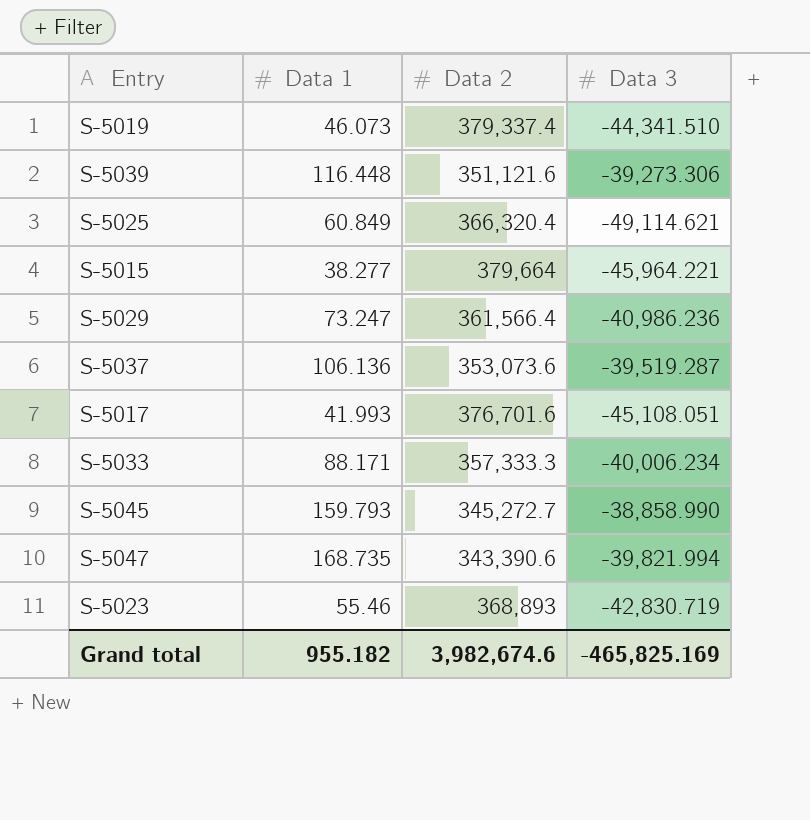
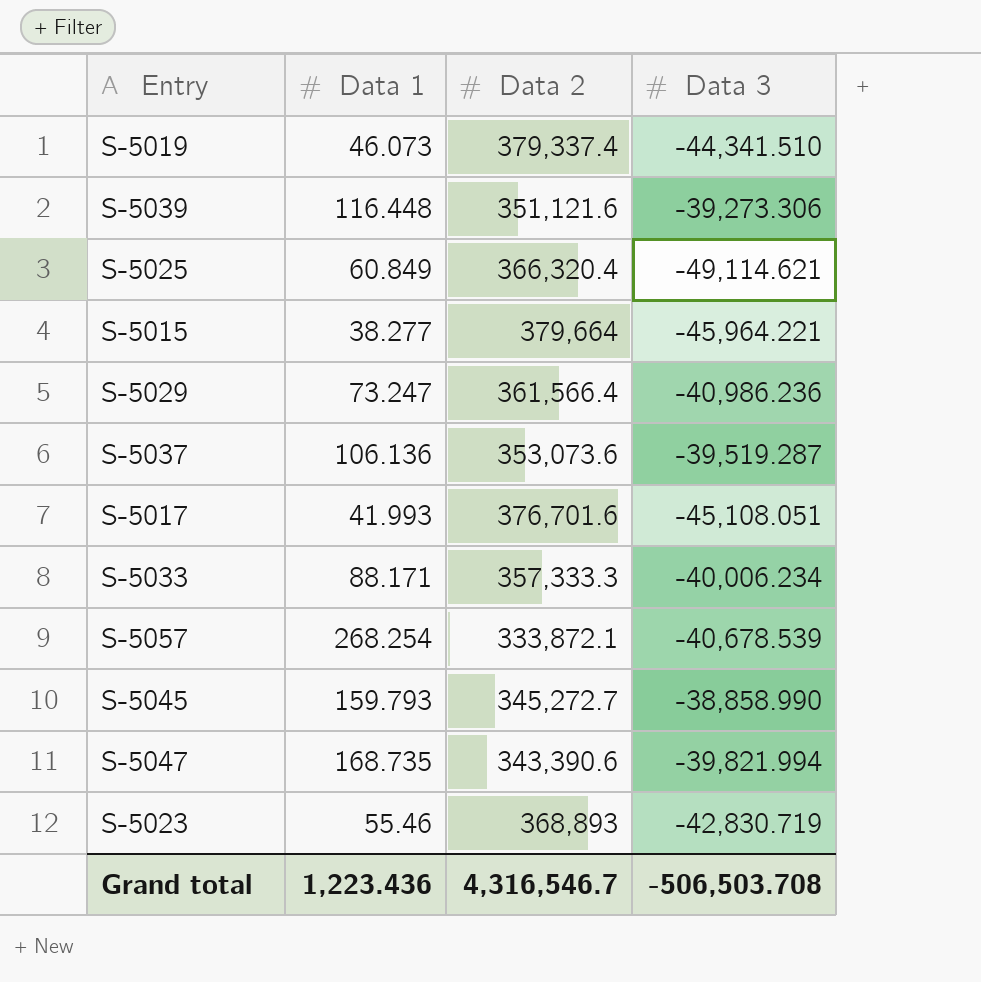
row S-5057: none -> 268.254 | 333,872.1 | -40,678.539
Grand total | Data 1: 955.182 -> 1,223.436
Grand total | Data 2: 3,982,674.6 -> 4,316,546.7
Grand total | Data 3: -465,825.169 -> -506,503.708

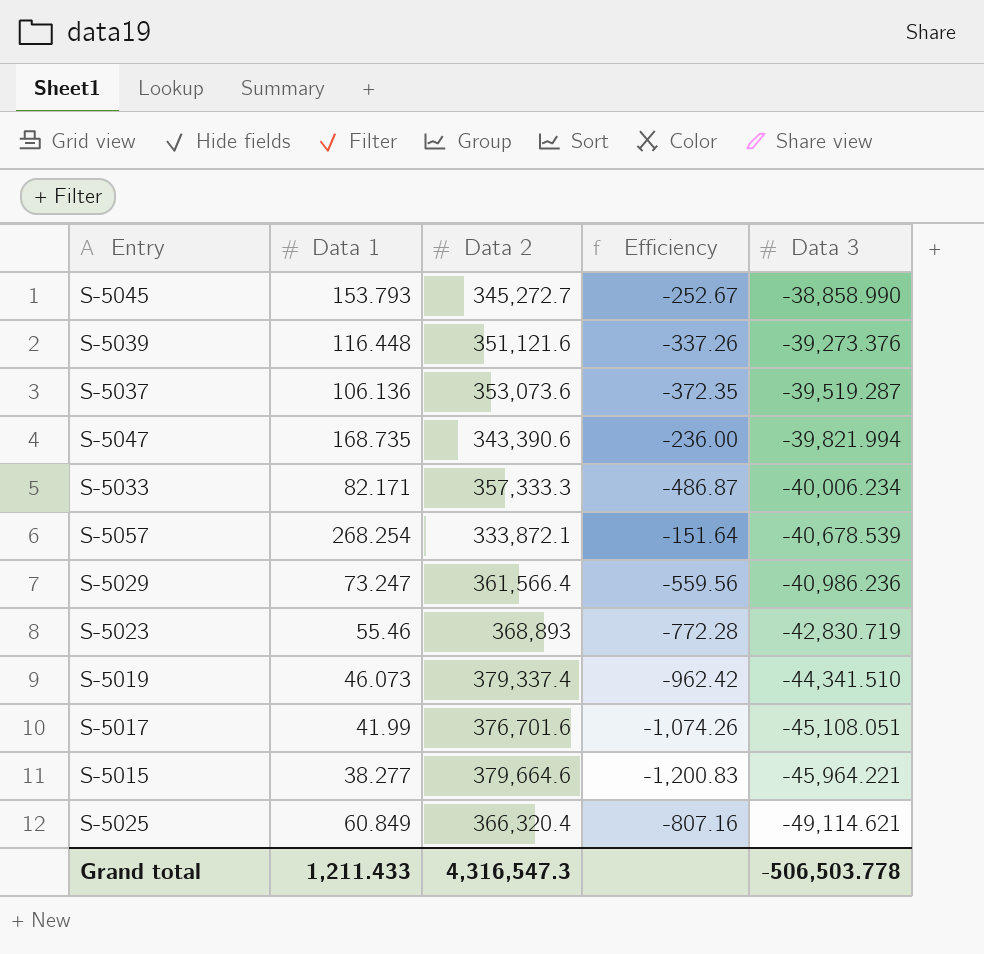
row order: none -> Data 3 descending
column Efficiency | formula: none -> [Data 3] / [Data 1]
S-5045 | Data 1: 159.793 -> 153.793
S-5039 | Data 3: -39,273.306 -> -39,273.376
S-5033 | Data 1: 88.171 -> 82.171
S-5017 | Data 1: 41.993 -> 41.99
S-5015 | Data 2: 379,664 -> 379,664.6
Grand total | Data 1: 1,223.436 -> 1,211.433
Grand total | Data 2: 4,316,546.7 -> 4,316,547.3
Grand total | Data 3: -506,503.708 -> -506,503.778

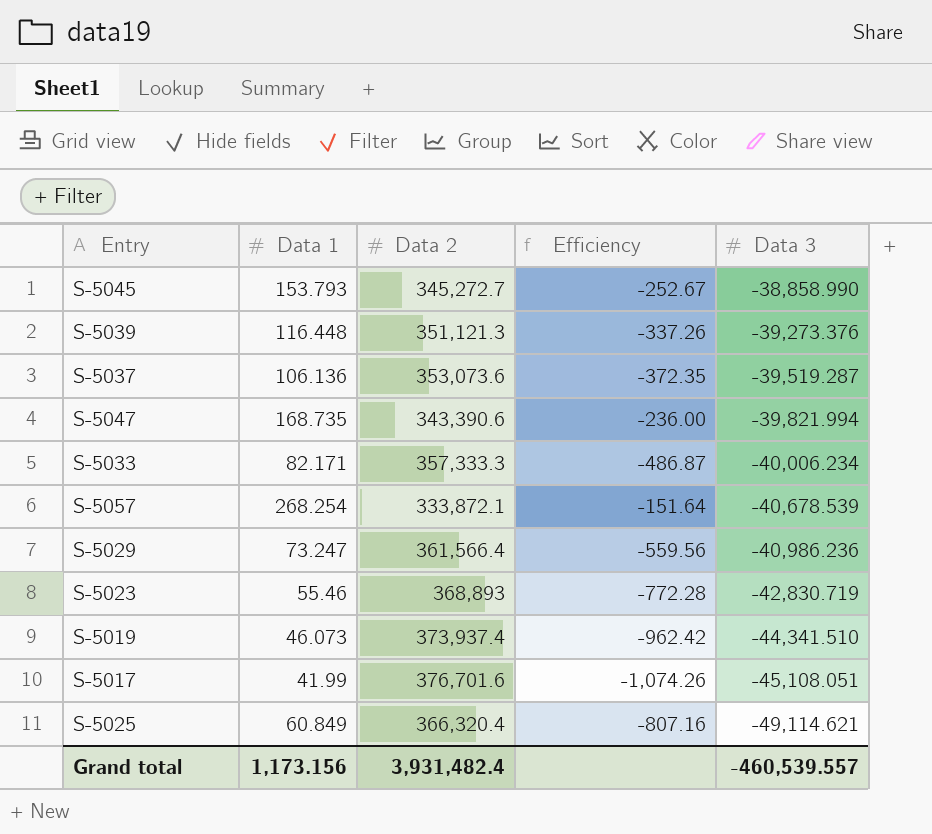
row S-5015: 38.277 | 379,664.6 | -1,200.83 | -45,964.221 -> none
S-5039 | Data 2: 351,121.6 -> 351,121.3
S-5019 | Data 2: 379,337.4 -> 373,937.4
Grand total | Data 1: 1,211.433 -> 1,173.156
Grand total | Data 2: 4,316,547.3 -> 3,931,482.4
Grand total | Data 3: -506,503.778 -> -460,539.557

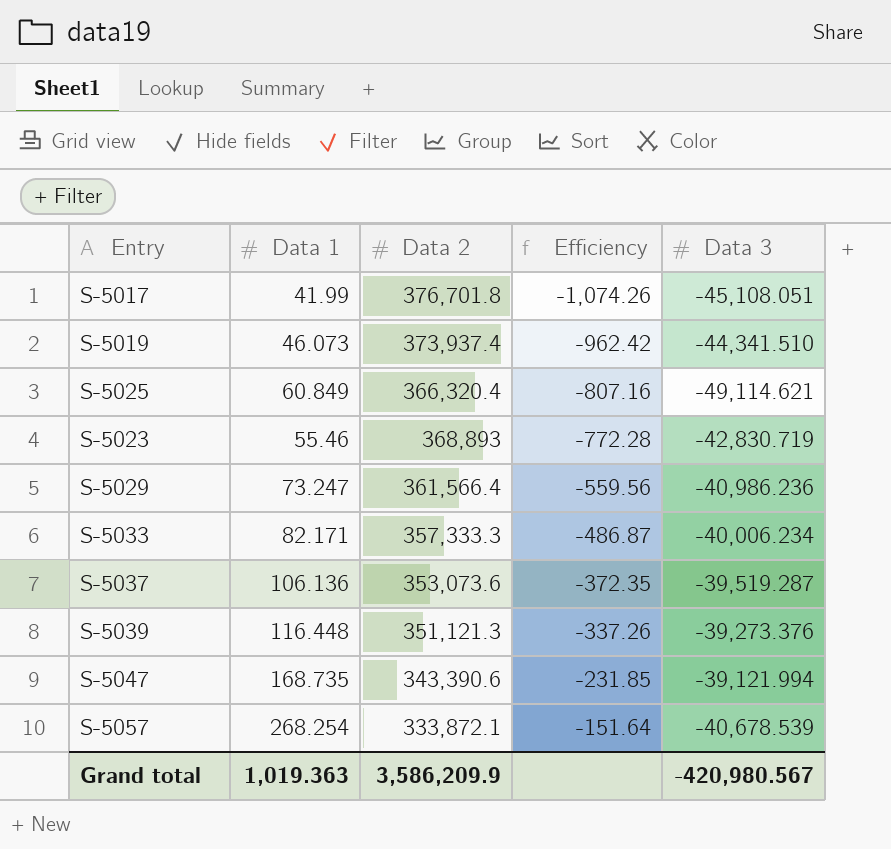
row order: Data 3 descending -> Efficiency ascending
row S-5045: 153.793 | 345,272.7 | -252.67 | -38,858.990 -> none
S-5017 | Data 2: 376,701.6 -> 376,701.8
S-5047 | Efficiency: -236.00 -> -231.85
S-5047 | Data 3: -39,821.994 -> -39,121.994
Grand total | Data 1: 1,173.156 -> 1,019.363
Grand total | Data 2: 3,931,482.4 -> 3,586,209.9
Grand total | Data 3: -460,539.557 -> -420,980.567

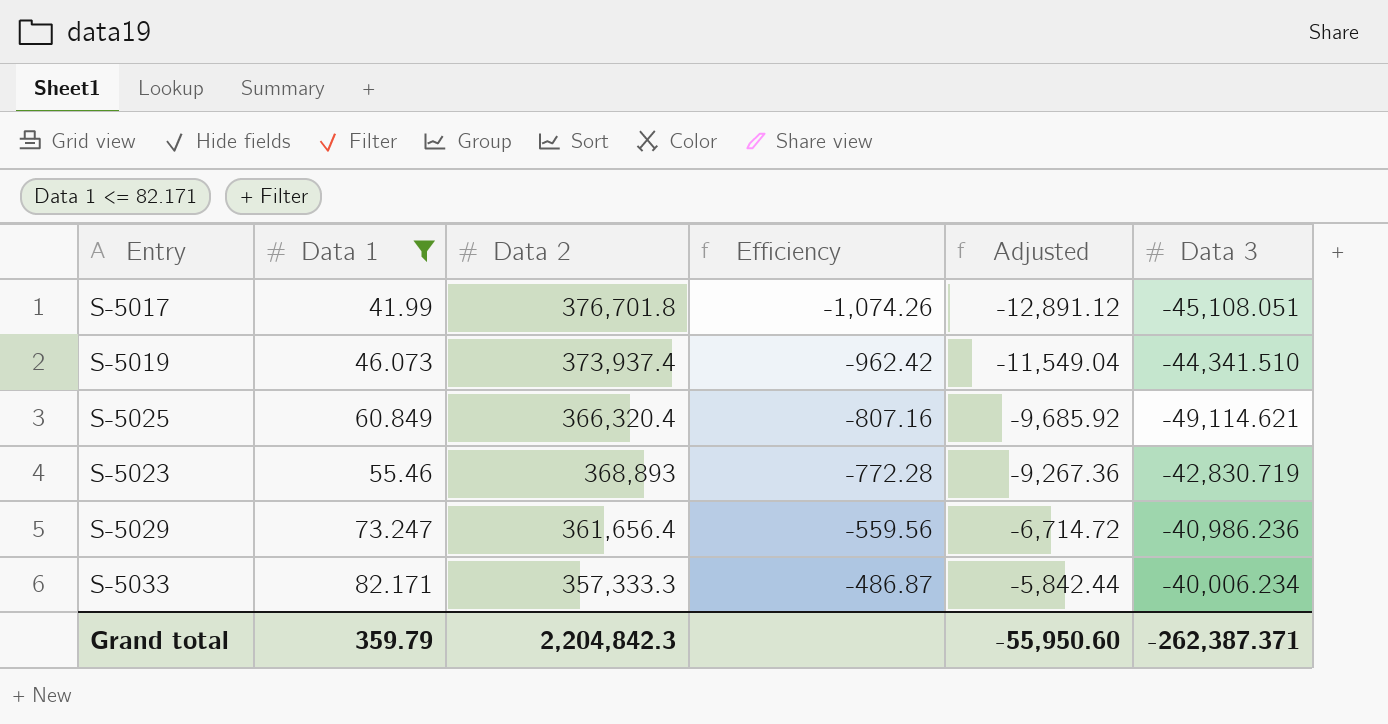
filter: none -> Data 1 <= 82.171
column Adjusted | formula: none -> [Efficiency] * 12
S-5029 | Data 2: 361,566.4 -> 361,656.4
Grand total | Data 1: 1,019.363 -> 359.79
Grand total | Data 2: 3,586,209.9 -> 2,204,842.3
Grand total | Data 3: -420,980.567 -> -262,387.371

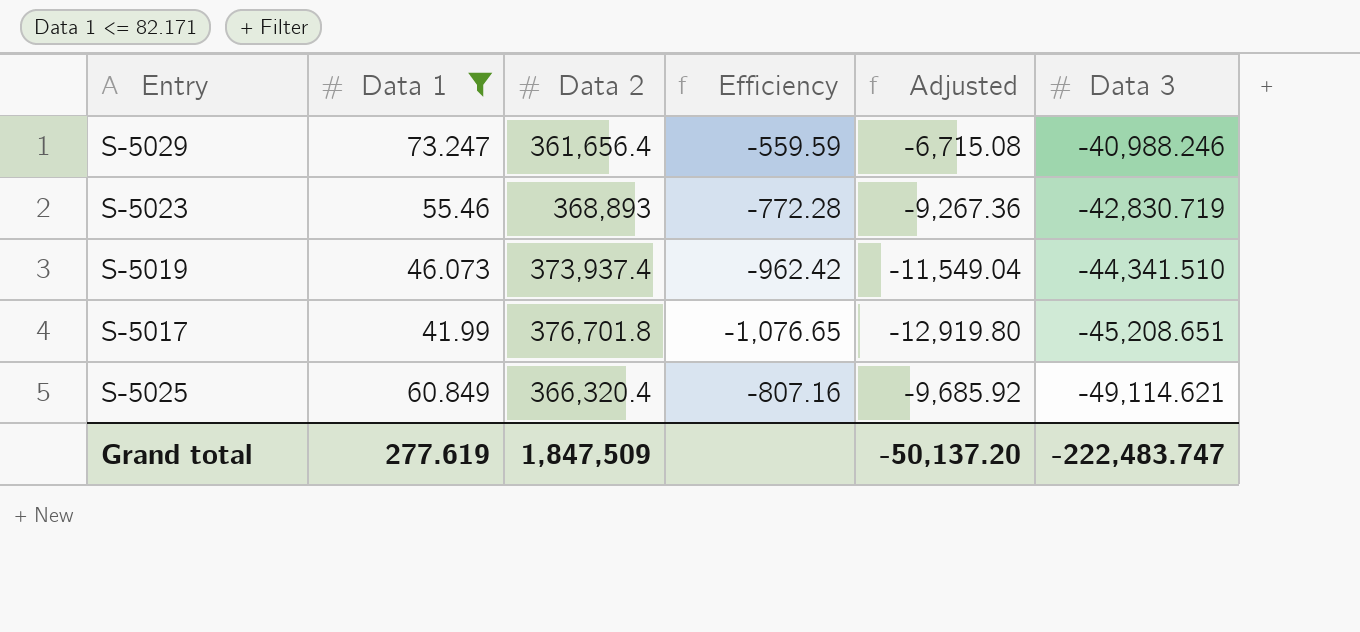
row order: Efficiency ascending -> Data 3 descending
row S-5033: 82.171 | 357,333.3 | -486.87 | -5,842.44 | -40,006.234 -> none
S-5029 | Efficiency: -559.56 -> -559.59
S-5029 | Adjusted: -6,714.72 -> -6,715.08
S-5029 | Data 3: -40,986.236 -> -40,988.246
S-5017 | Efficiency: -1,074.26 -> -1,076.65
S-5017 | Adjusted: -12,891.12 -> -12,919.80
S-5017 | Data 3: -45,108.051 -> -45,208.651
Grand total | Data 1: 359.79 -> 277.619
Grand total | Data 2: 2,204,842.3 -> 1,847,509
Grand total | Adjusted: -55,950.60 -> -50,137.20
Grand total | Data 3: -262,387.371 -> -222,483.747

